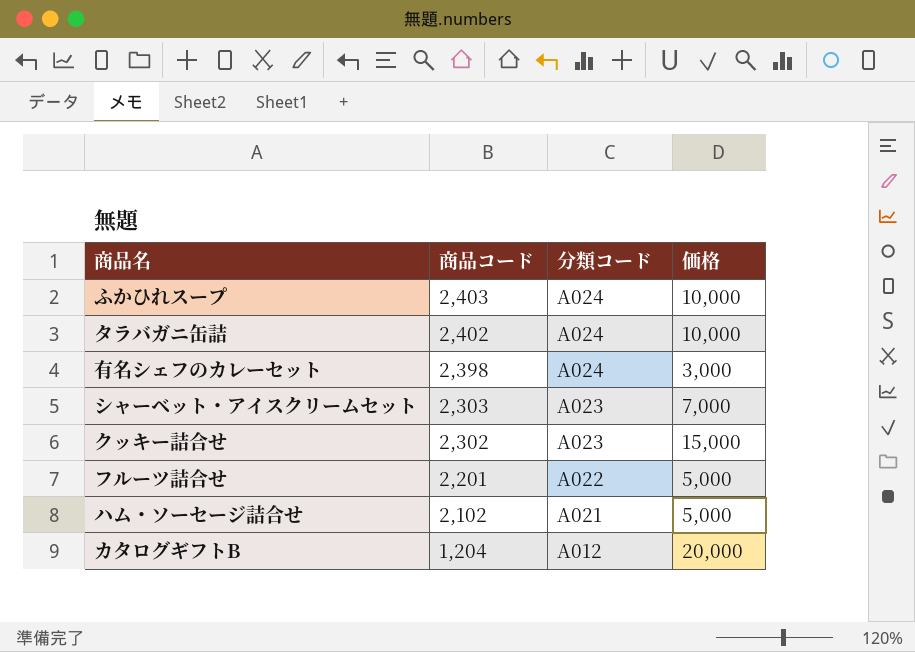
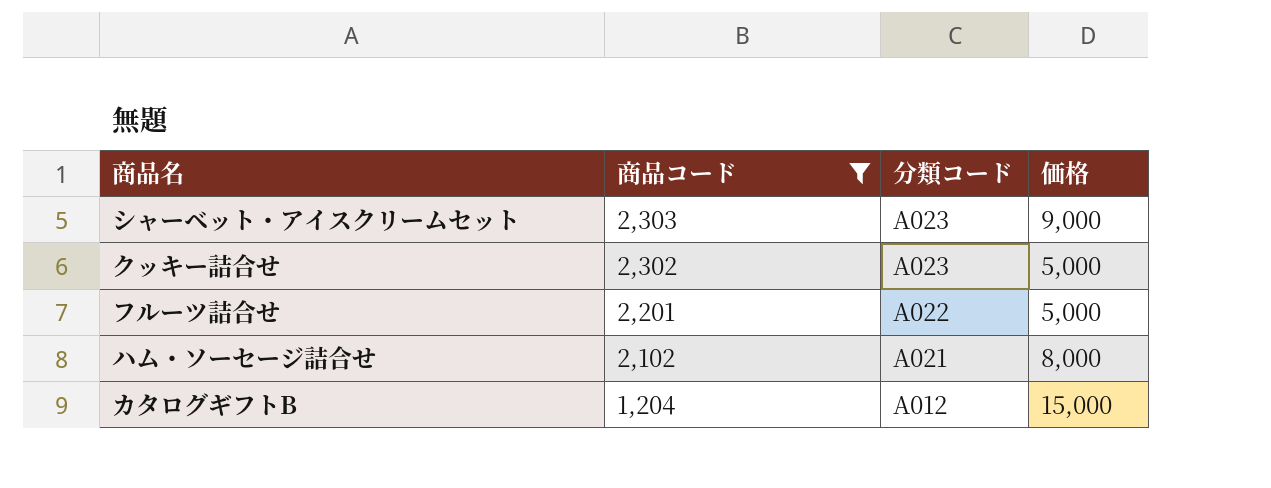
filter: none -> 商品コード <= 2,303
シャーベット・アイスクリームセット | 価格: 7,000 -> 9,000
クッキー詰合せ | 価格: 15,000 -> 5,000
ハム・ソーセージ詰合せ | 価格: 5,000 -> 8,000
カタログギフトB | 価格: 20,000 -> 15,000

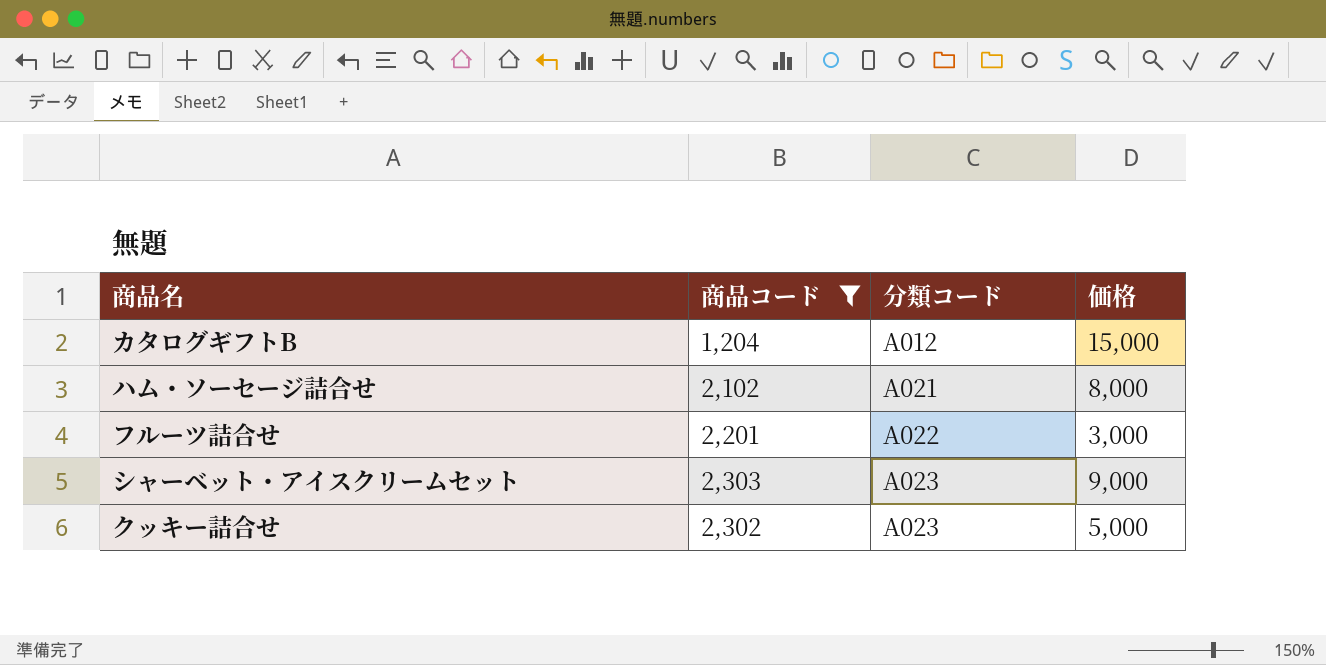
row order: 商品コード descending -> 分類コード ascending
フルーツ詰合せ | 価格: 5,000 -> 3,000

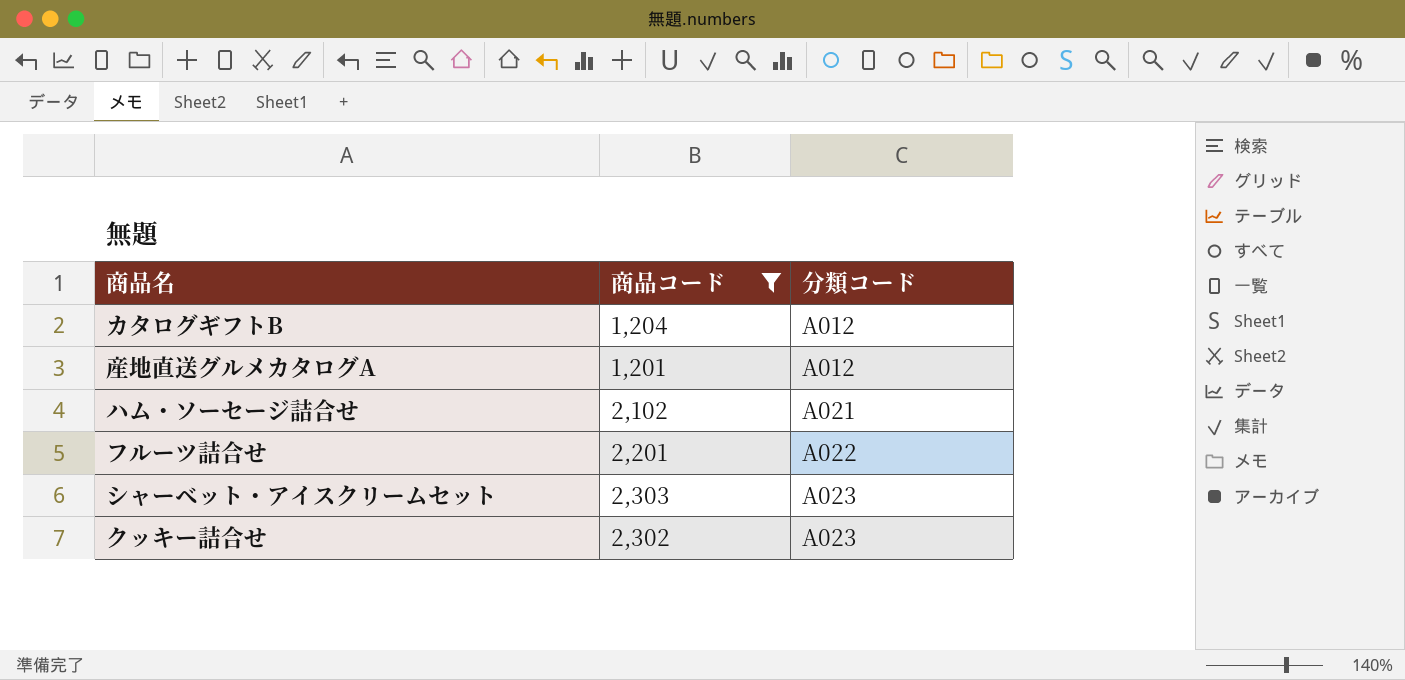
column 価格 | position: 4 -> none
row 産地直送グルメカタログA: none -> 1,201 | A012

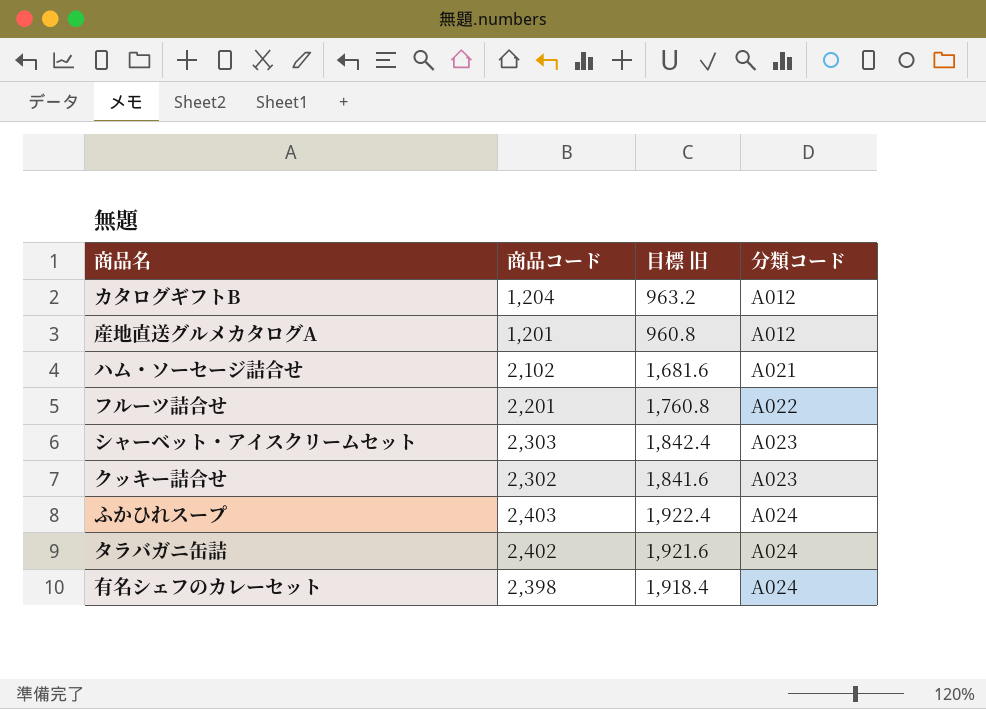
filter: 商品コード <= 2,303 -> none
column 目標 旧 | formula: none -> [商品コード] * 0.8

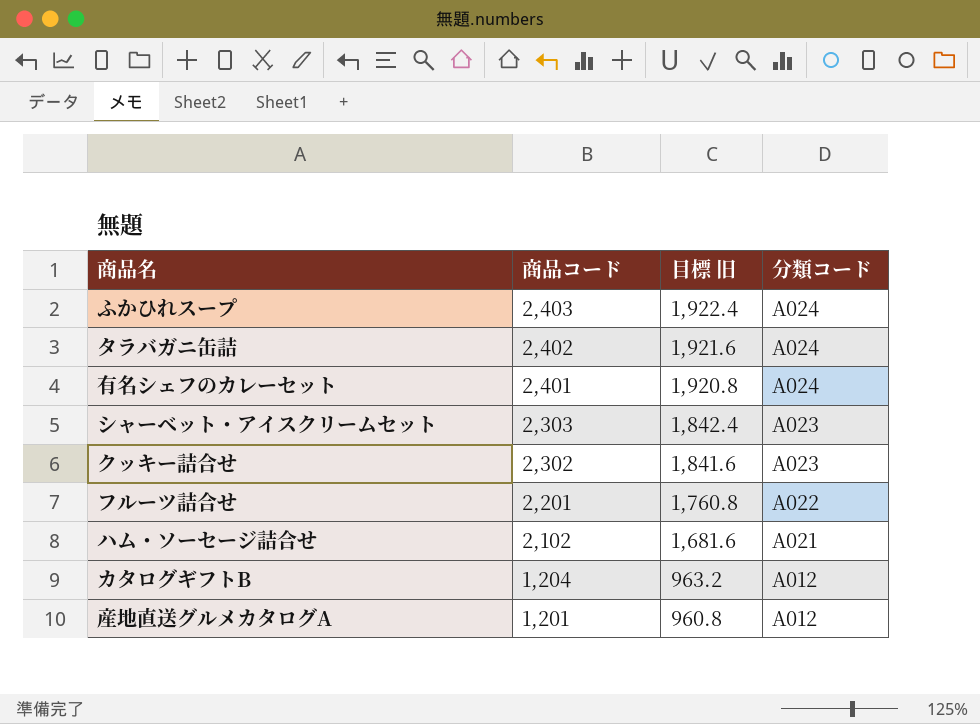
row order: 分類コード ascending -> 商品コード descending
有名シェフのカレーセット | 商品コード: 2,398 -> 2,401
有名シェフのカレーセット | 目標 旧: 1,918.4 -> 1,920.8

